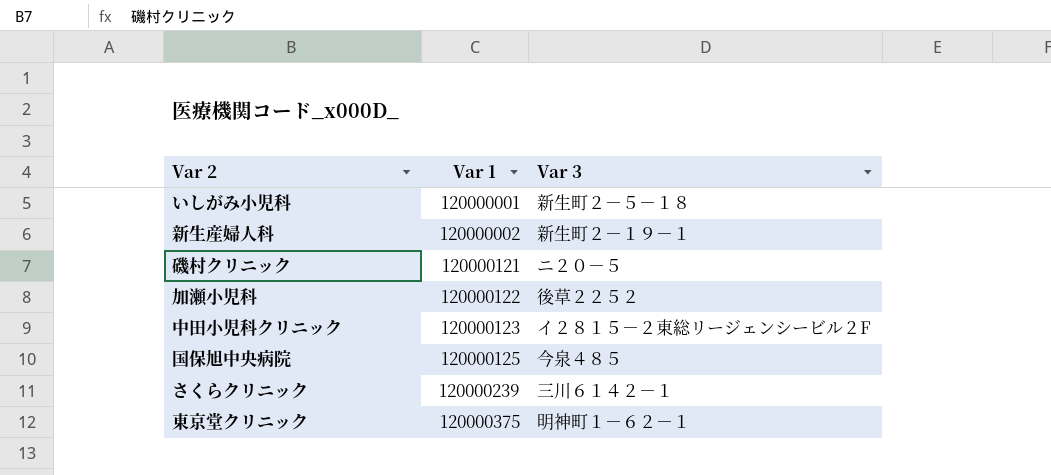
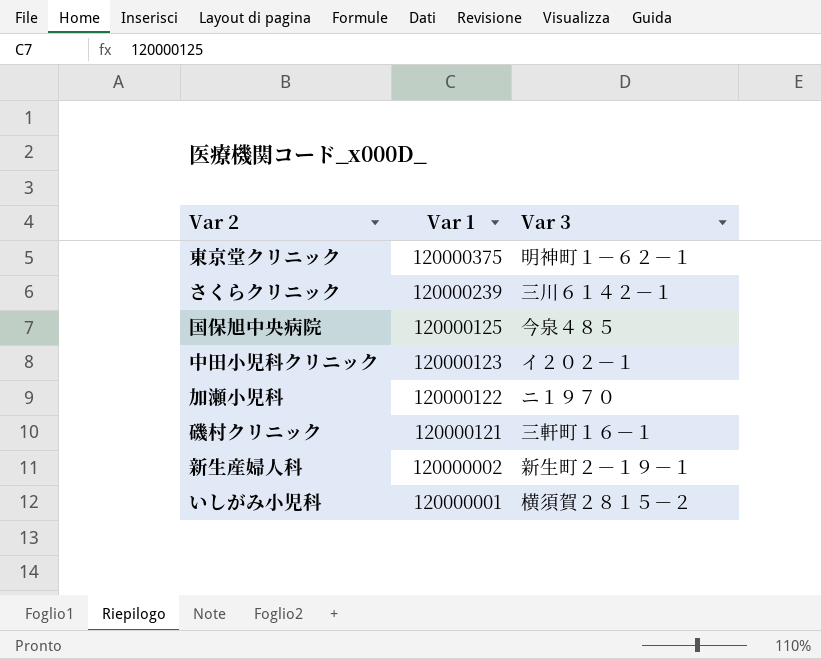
row order: Var 1 ascending -> Var 1 descending
中田小児科クリニック | Var 3: イ２８１５－２東総リージェンシービル２F -> イ２０２－１
加瀬小児科 | Var 3: 後草２２５２ -> ニ１９７０
磯村クリニック | Var 3: ニ２０－５ -> 三軒町１６－１
いしがみ小児科 | Var 3: 新生町２－５－１８ -> 横須賀２８１５－２

